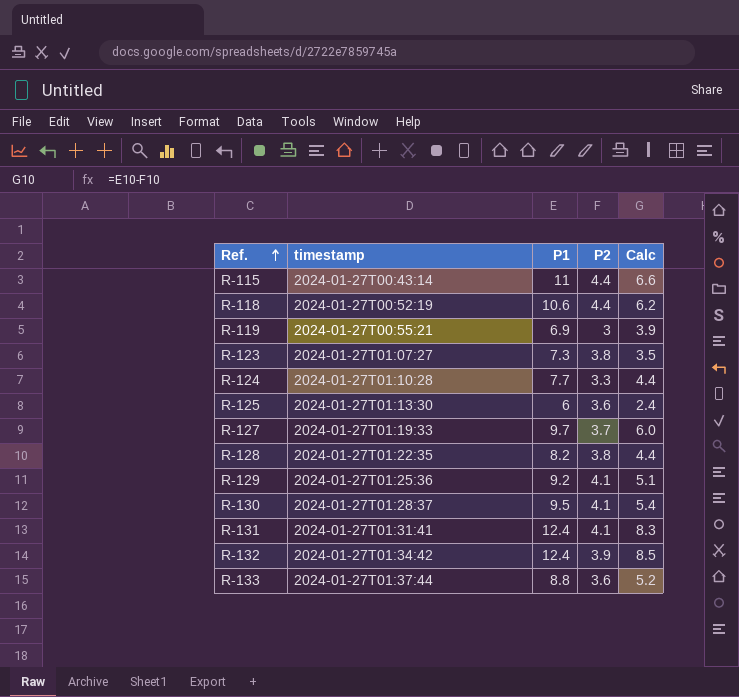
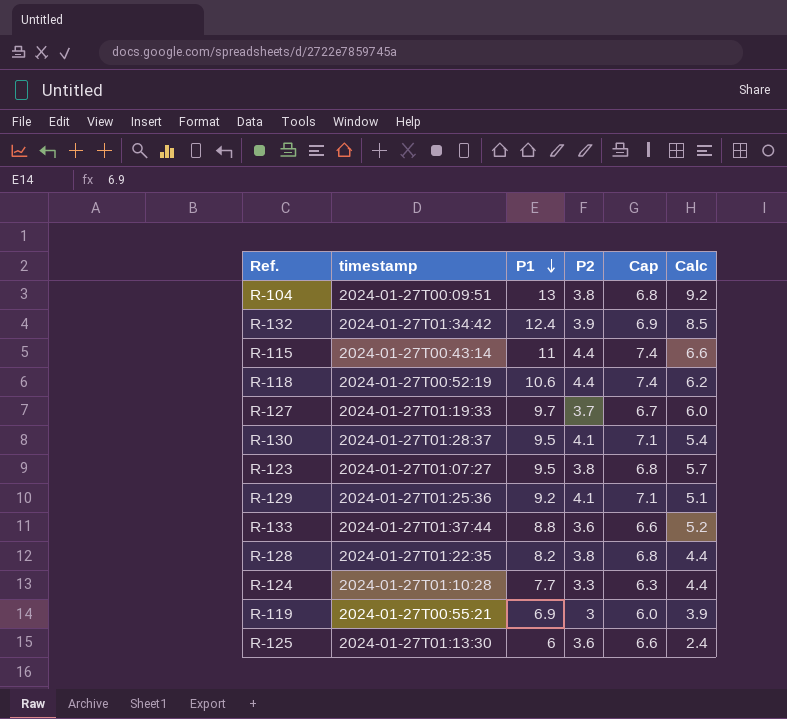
row order: Ref. ascending -> P1 descending
column Cap | formula: none -> [P2] + 3
row R-131: 2024-01-27T01:31:41 | 12.4 | 4.1 | 8.3 -> none
row R-104: none -> 2024-01-27T00:09:51 | 13 | 3.8 | 6.8 | 9.2
R-123 | P1: 7.3 -> 9.5
R-123 | Calc: 3.5 -> 5.7

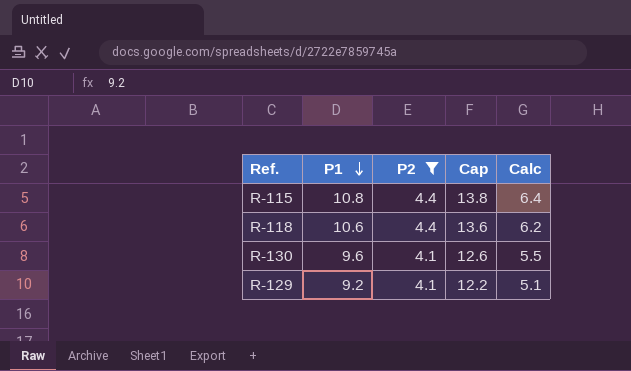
filter: none -> P2 >= 4.1
column timestamp | position: 2 -> none
column Cap | formula: [P2] + 3 -> [P1] + 3
R-115 | P1: 11 -> 10.8
R-115 | Calc: 6.6 -> 6.4
R-130 | P1: 9.5 -> 9.6
R-130 | Calc: 5.4 -> 5.5

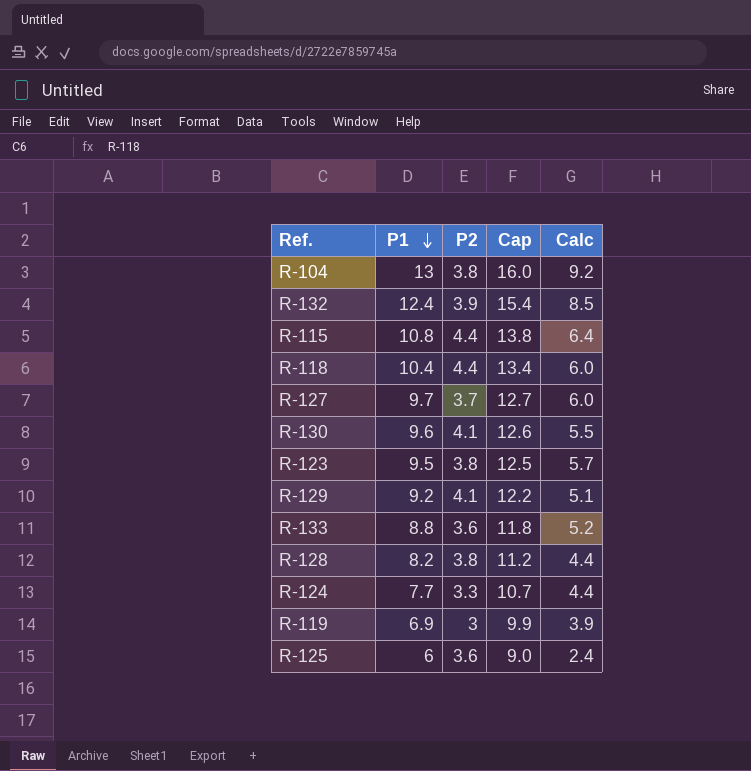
filter: P2 >= 4.1 -> none
R-118 | P1: 10.6 -> 10.4
R-118 | Cap: 13.6 -> 13.4
R-118 | Calc: 6.2 -> 6.0

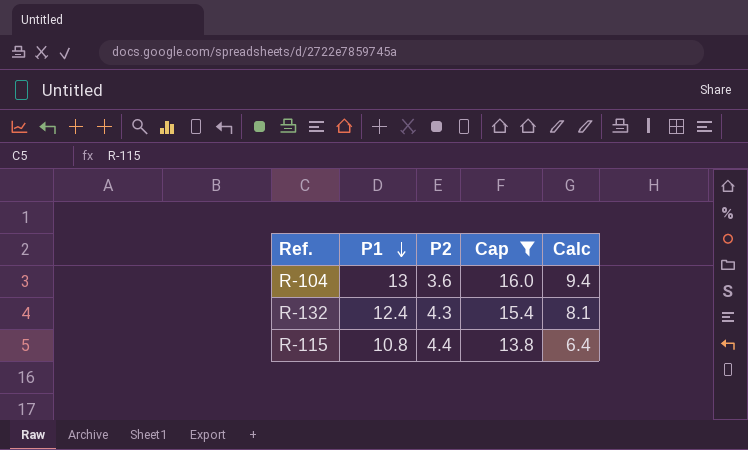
filter: none -> Cap >= 13.8
R-104 | P2: 3.8 -> 3.6
R-104 | Calc: 9.2 -> 9.4
R-132 | P2: 3.9 -> 4.3
R-132 | Calc: 8.5 -> 8.1

